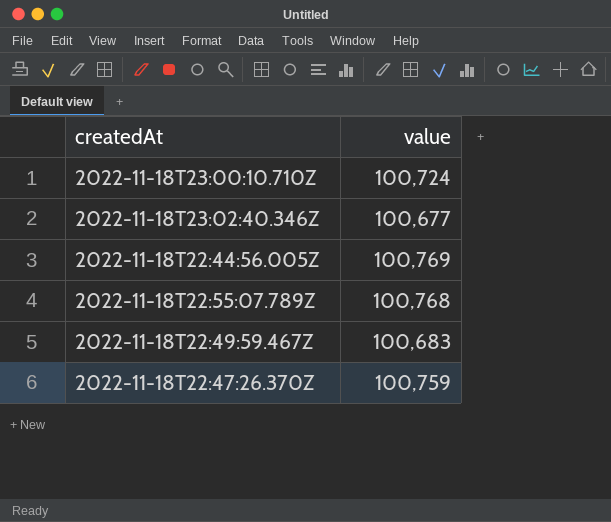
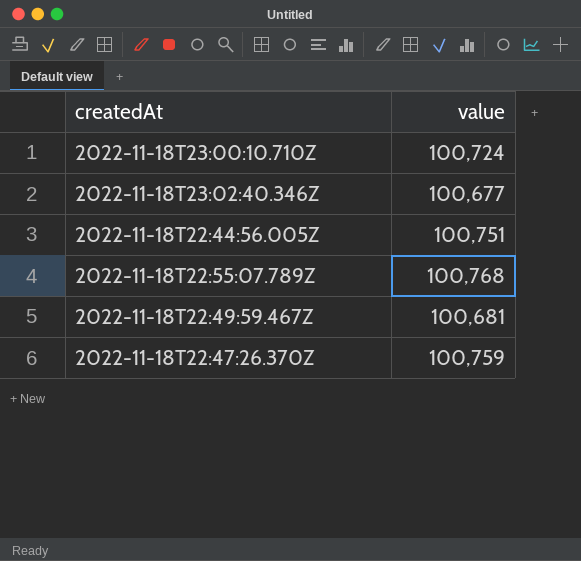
2022-11-18T22:44:56.005Z | value: 100,769 -> 100,751
2022-11-18T22:49:59.467Z | value: 100,683 -> 100,681

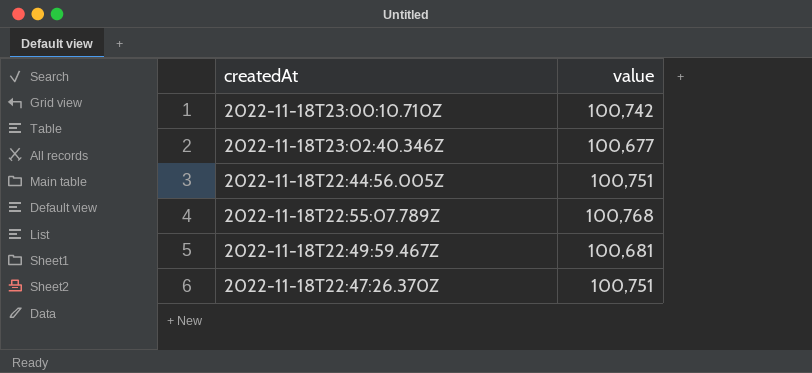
2022-11-18T23:00:10.710Z | value: 100,724 -> 100,742
2022-11-18T22:47:26.370Z | value: 100,759 -> 100,751

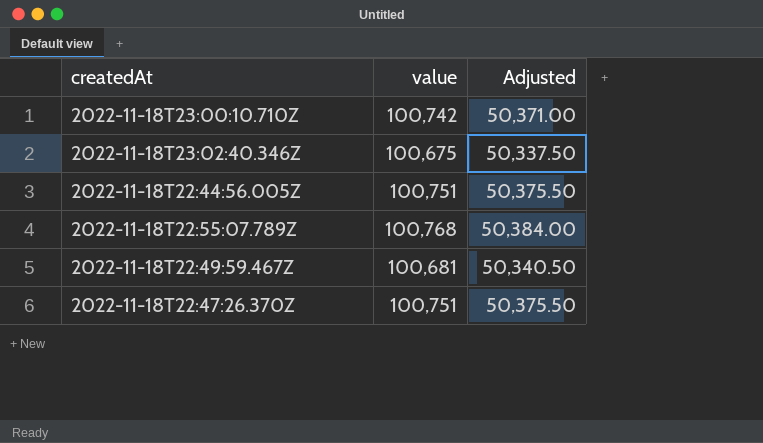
column Adjusted | formula: none -> [value] * 0.5
2022-11-18T23:02:40.346Z | value: 100,677 -> 100,675

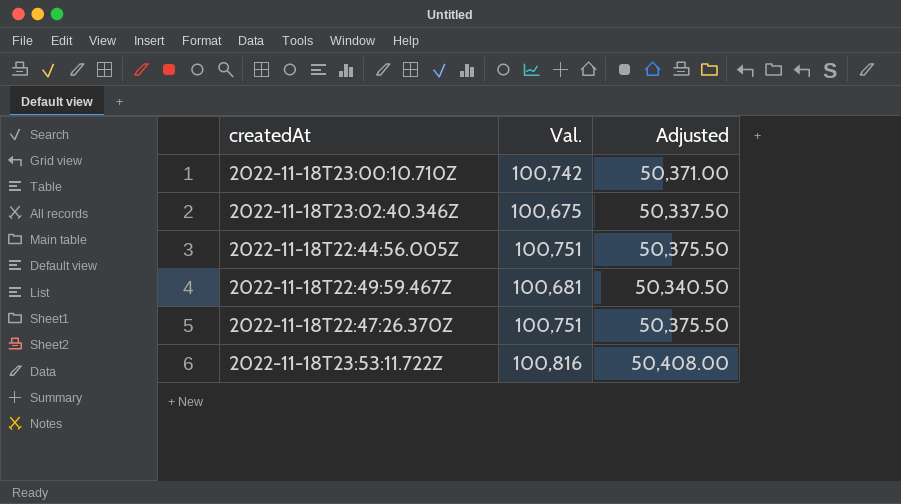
column name: value -> Val.
row 2022-11-18T22:55:07.789Z: 100,768 | 50,384.00 -> none
row 2022-11-18T23:53:11.722Z: none -> 100,816 | 50,408.00

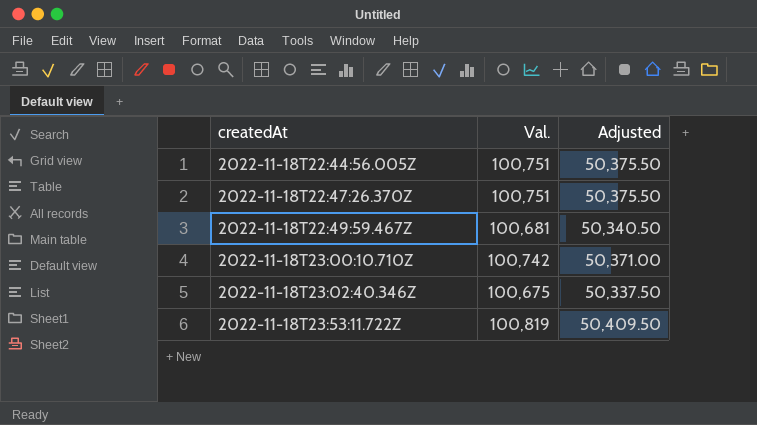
row order: none -> createdAt ascending
2022-11-18T23:53:11.722Z | Val.: 100,816 -> 100,819
2022-11-18T23:53:11.722Z | Adjusted: 50,408.00 -> 50,409.50

